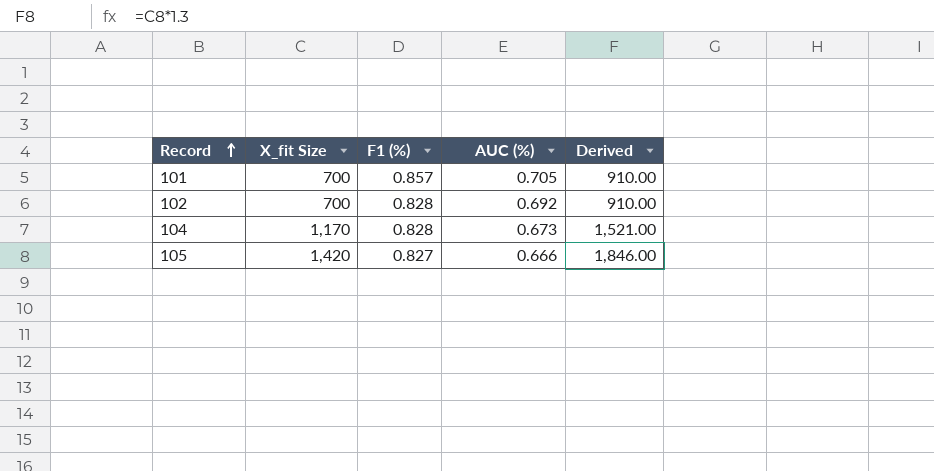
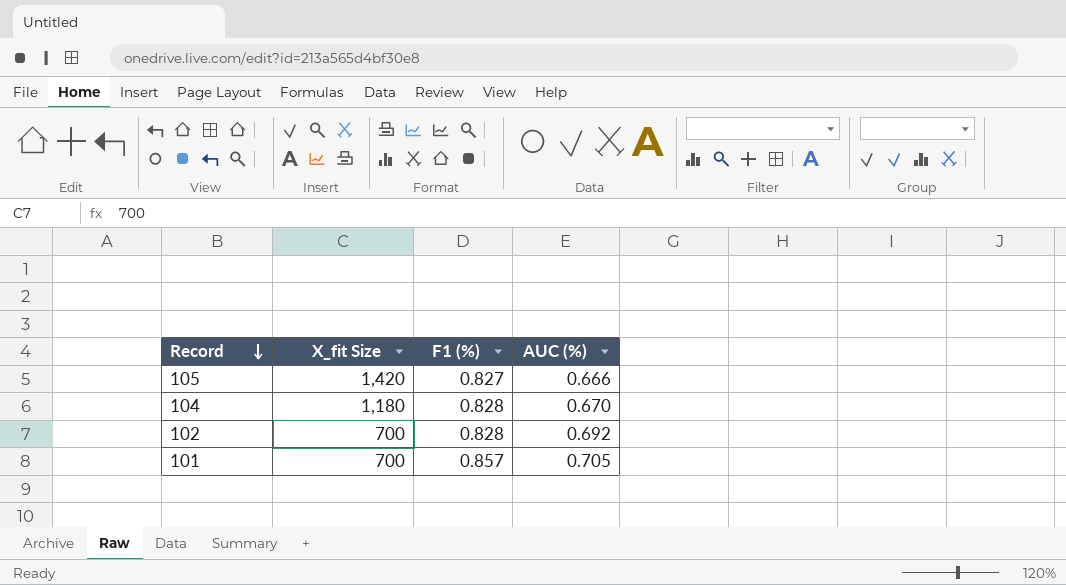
row order: Record ascending -> Record descending
column Derived | formula: [X_fit Size] * 1.3 -> none
104 | X_fit Size: 1,170 -> 1,180
104 | AUC (%): 0.673 -> 0.670

